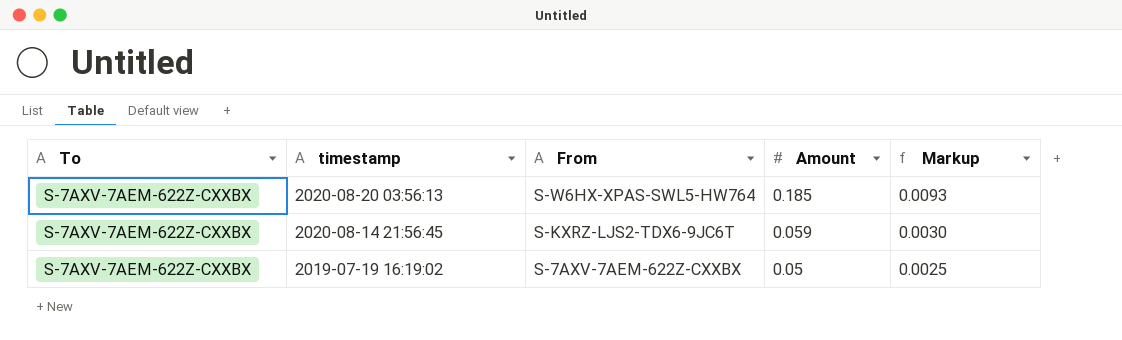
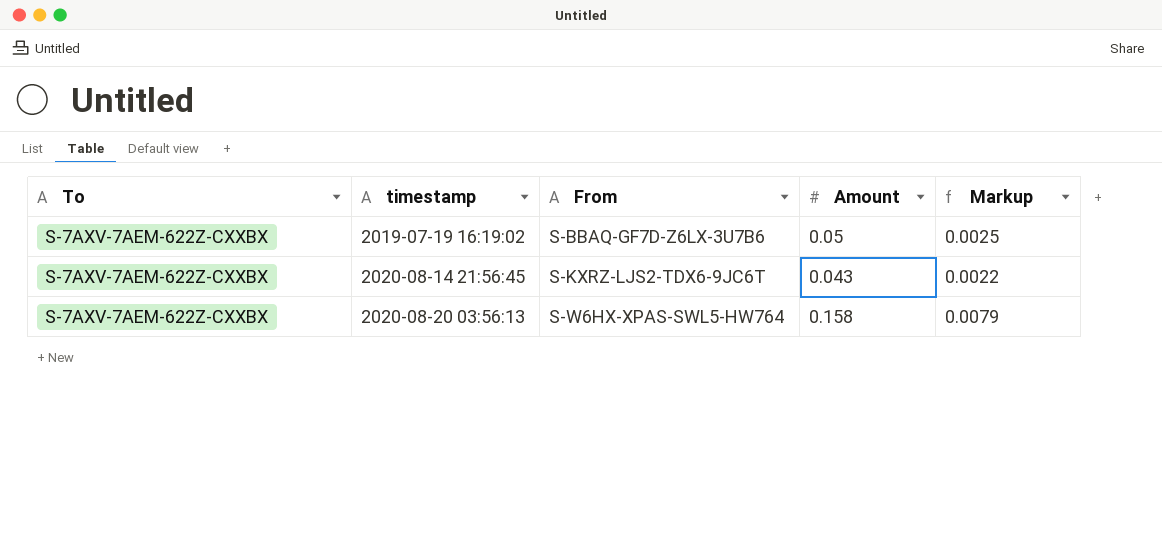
row order: timestamp descending -> timestamp ascending
2019-07-19 16:19:02 | From: S-7AXV-7AEM-622Z-CXXBX -> S-BBAQ-GF7D-Z6LX-3U7B6
2020-08-14 21:56:45 | Amount: 0.059 -> 0.043
2020-08-14 21:56:45 | Markup: 0.0030 -> 0.0022
2020-08-20 03:56:13 | Amount: 0.185 -> 0.158
2020-08-20 03:56:13 | Markup: 0.0093 -> 0.0079

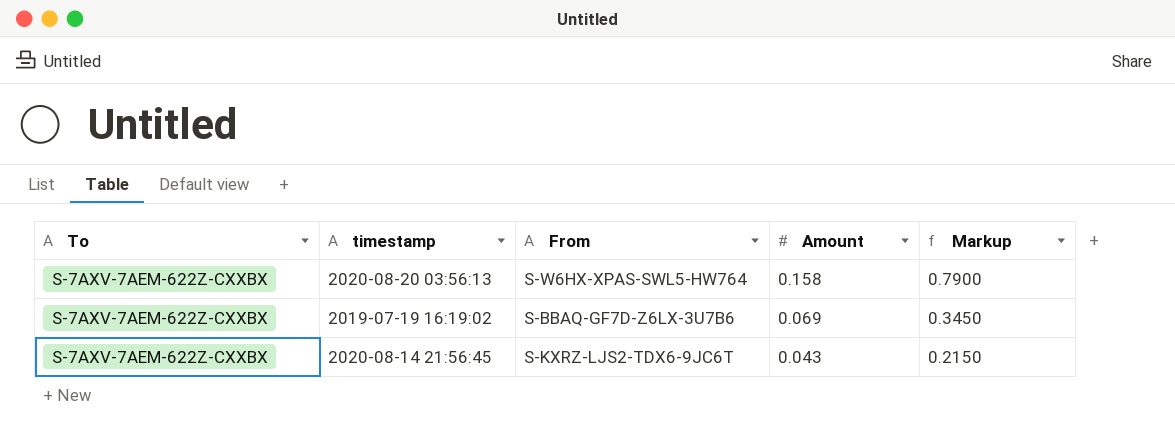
row order: timestamp ascending -> Amount descending
column Markup | formula: [Amount] * 0.05 -> [Amount] * 5
2019-07-19 16:19:02 | Amount: 0.05 -> 0.069

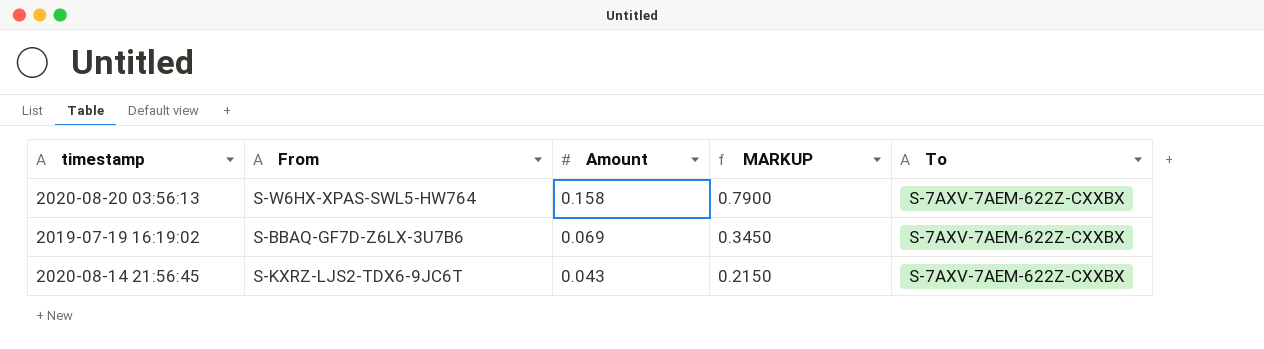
column name: Markup -> MARKUP
column To | position: 1 -> 5

